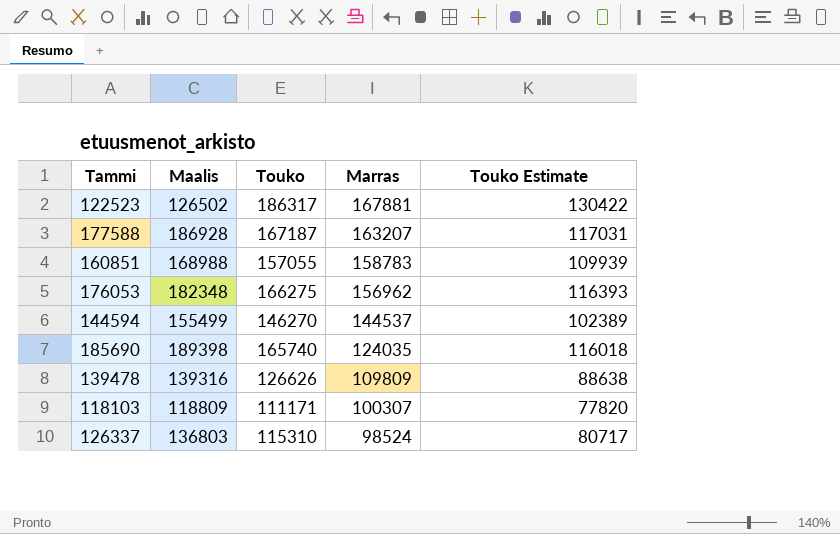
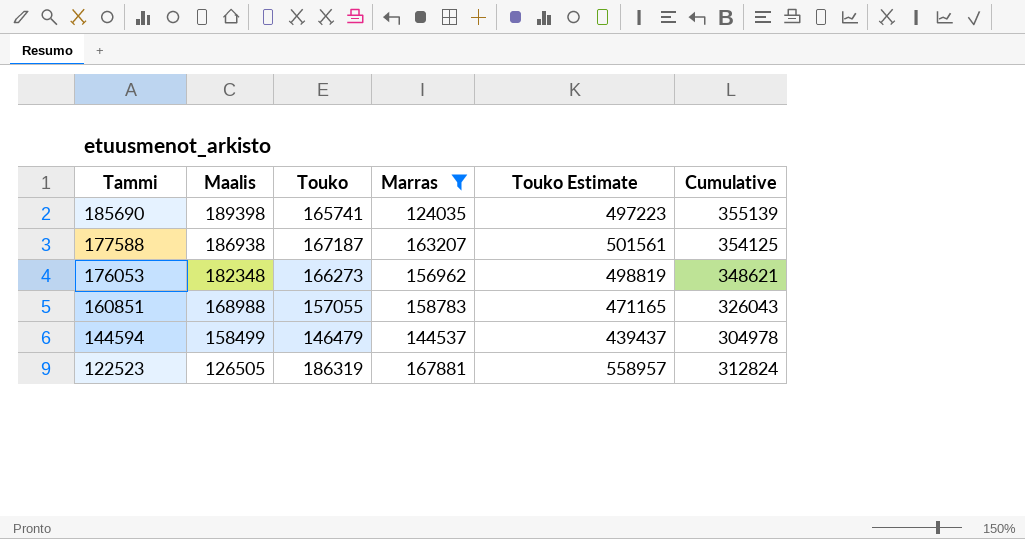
filter: none -> Marras >= 124035
row order: Marras descending -> Tammi descending
column Touko Estimate | formula: [Touko] * 0.7 -> [Touko] * 3
column Cumulative | formula: none -> [Maalis] + [Touko]
185690 | Touko: 165740 -> 165741
177588 | Maalis: 186928 -> 186938
176053 | Touko: 166275 -> 166273
144594 | Maalis: 155499 -> 158499
144594 | Touko: 146270 -> 146479
122523 | Maalis: 126502 -> 126505
122523 | Touko: 186317 -> 186319

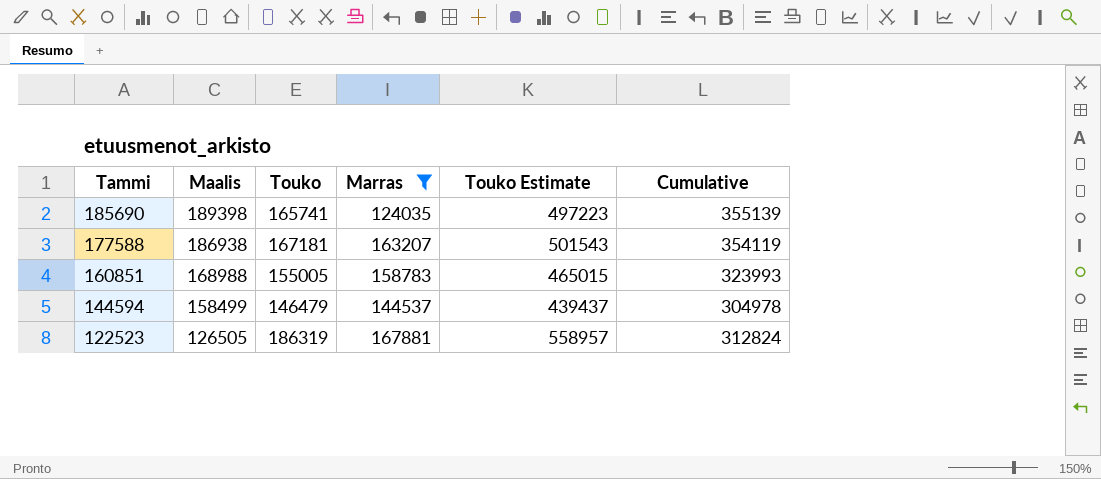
row 176053: 182348 | 166273 | 156962 | 498819 | 348621 -> none
177588 | Touko: 167187 -> 167181
177588 | Touko Estimate: 501561 -> 501543
177588 | Cumulative: 354125 -> 354119
160851 | Touko: 157055 -> 155005
160851 | Touko Estimate: 471165 -> 465015
160851 | Cumulative: 326043 -> 323993

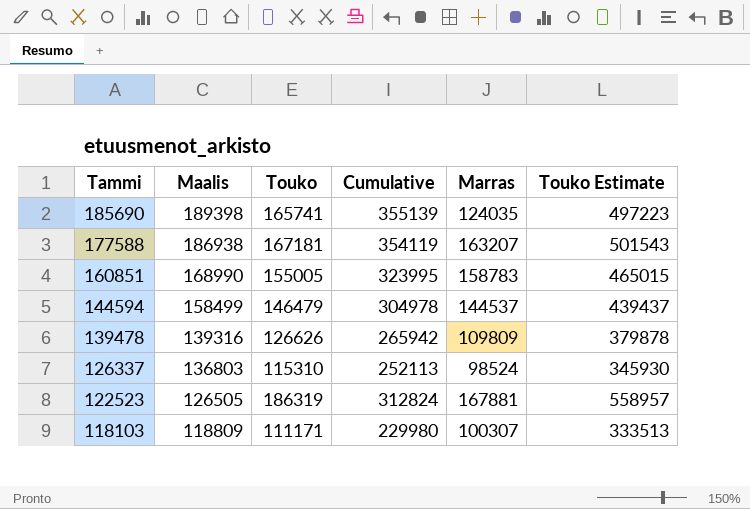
filter: Marras >= 124035 -> none
column Cumulative | position: 6 -> 4
160851 | Maalis: 168988 -> 168990
160851 | Cumulative: 323993 -> 323995

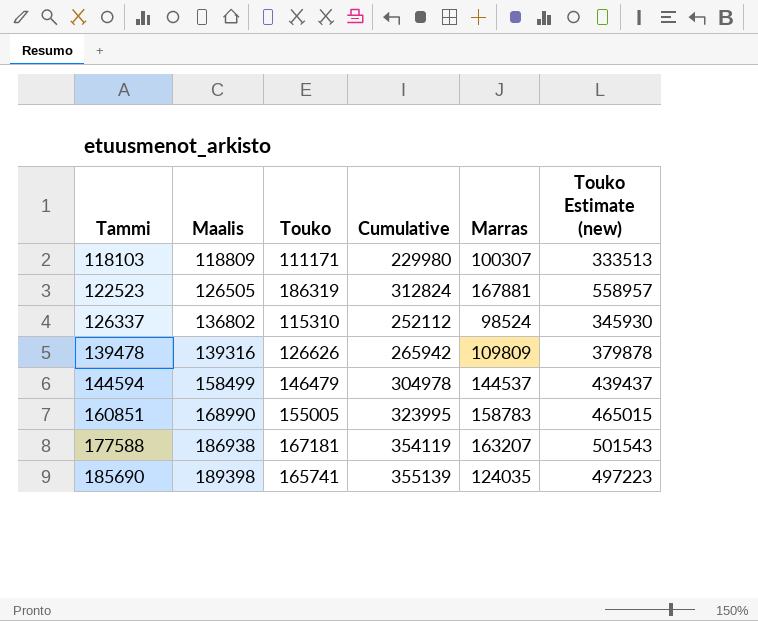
row order: Tammi descending -> Tammi ascending
column name: Touko Estimate -> Touko Estimate (new)
126337 | Maalis: 136803 -> 136802
126337 | Cumulative: 252113 -> 252112

